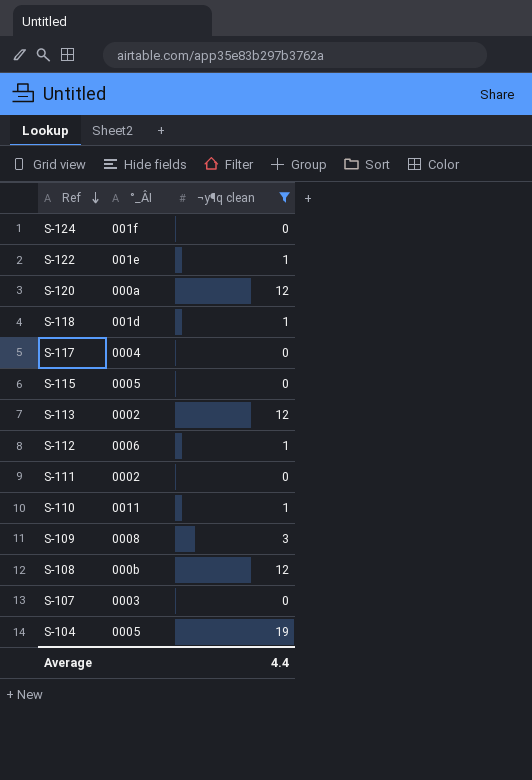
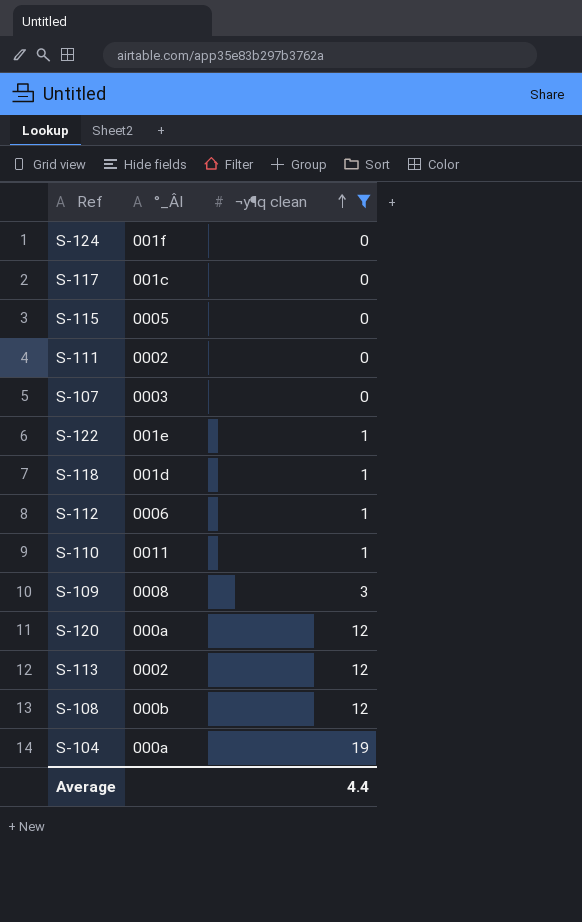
row order: Ref descending -> ¬y¶q clean ascending
S-117 | °_ÂI: 0004 -> 001c
S-104 | °_ÂI: 0005 -> 000a

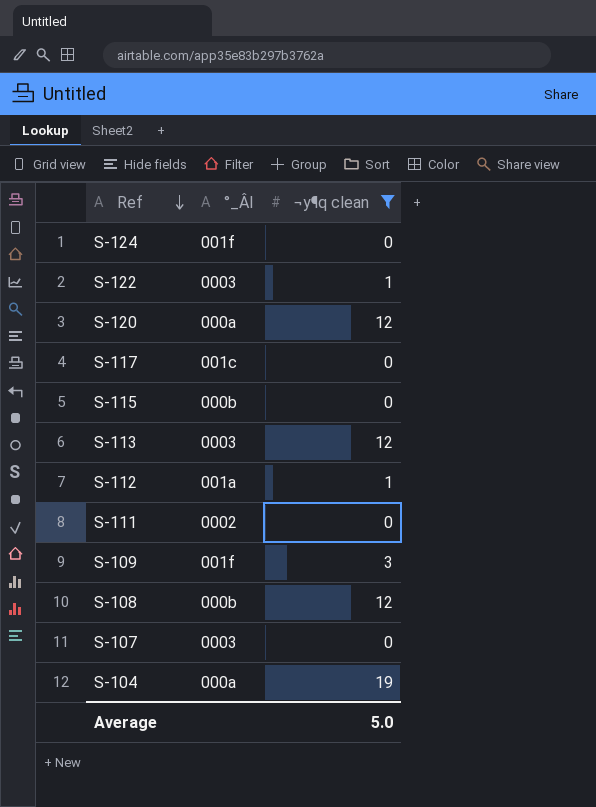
row order: ¬y¶q clean ascending -> Ref descending
row S-118: 001d | 1 -> none
row S-110: 0011 | 1 -> none
S-122 | °_ÂI: 001e -> 0003
S-115 | °_ÂI: 0005 -> 000b
S-113 | °_ÂI: 0002 -> 0003
S-112 | °_ÂI: 0006 -> 001a
S-109 | °_ÂI: 0008 -> 001f
Average | ¬y¶q clean: 4.4 -> 5.0

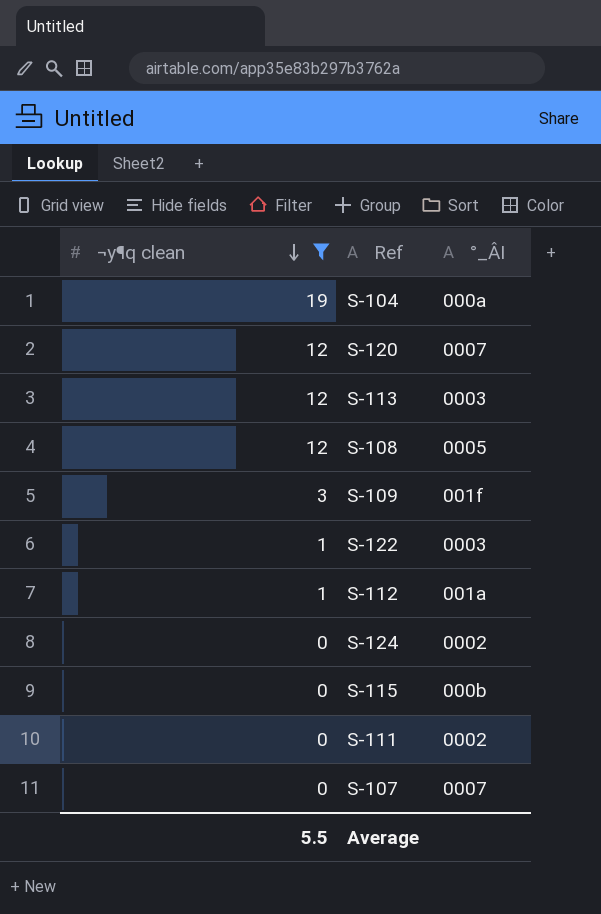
row order: Ref descending -> ¬y¶q clean descending
column ¬y¶q clean | position: 3 -> 1
row S-117: 001c | 0 -> none
S-120 | °_ÂI: 000a -> 0007
S-108 | °_ÂI: 000b -> 0005
S-124 | °_ÂI: 001f -> 0002
S-107 | °_ÂI: 0003 -> 0007
Average | ¬y¶q clean: 5.0 -> 5.5

